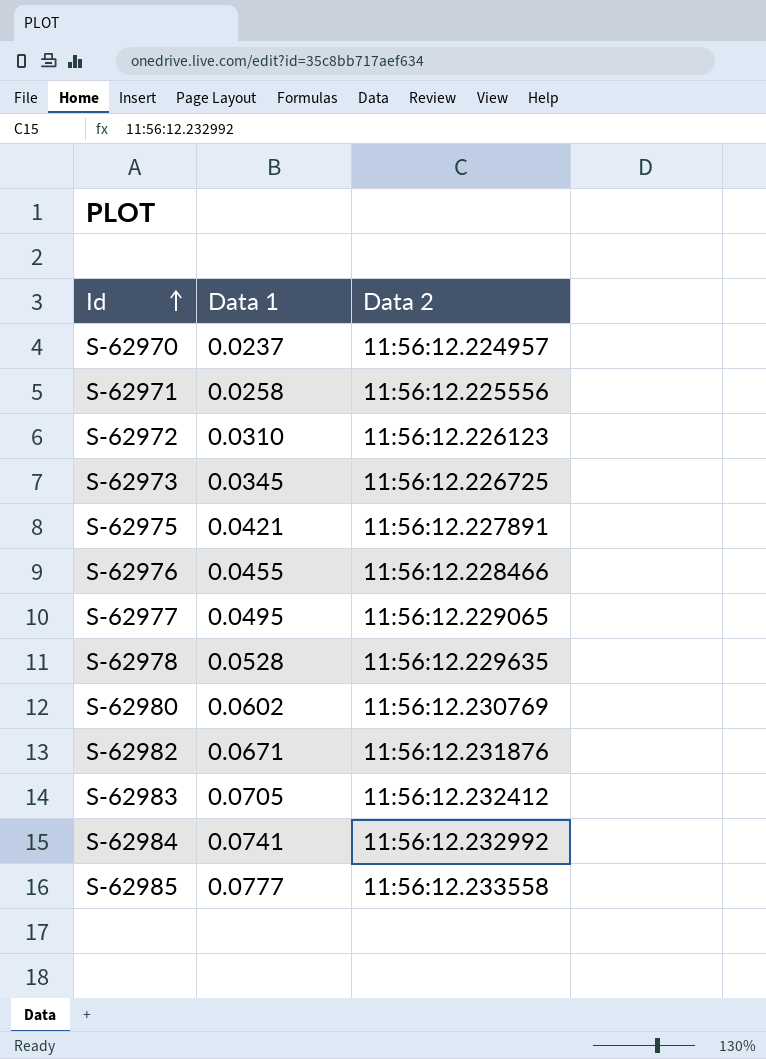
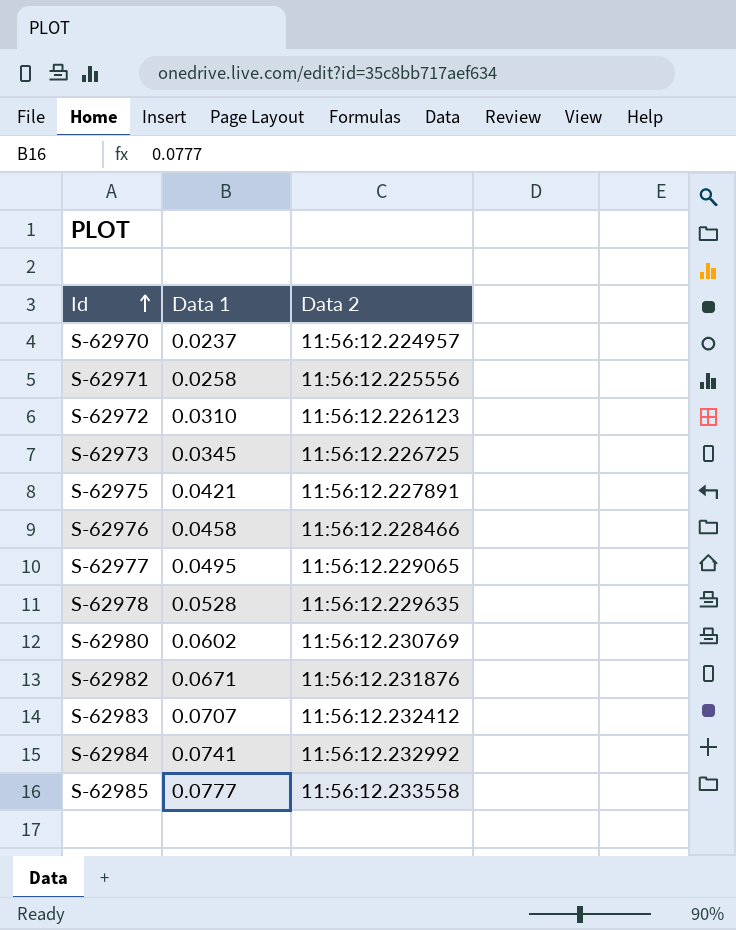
S-62976 | Data 1: 0.0455 -> 0.0458
S-62983 | Data 1: 0.0705 -> 0.0707

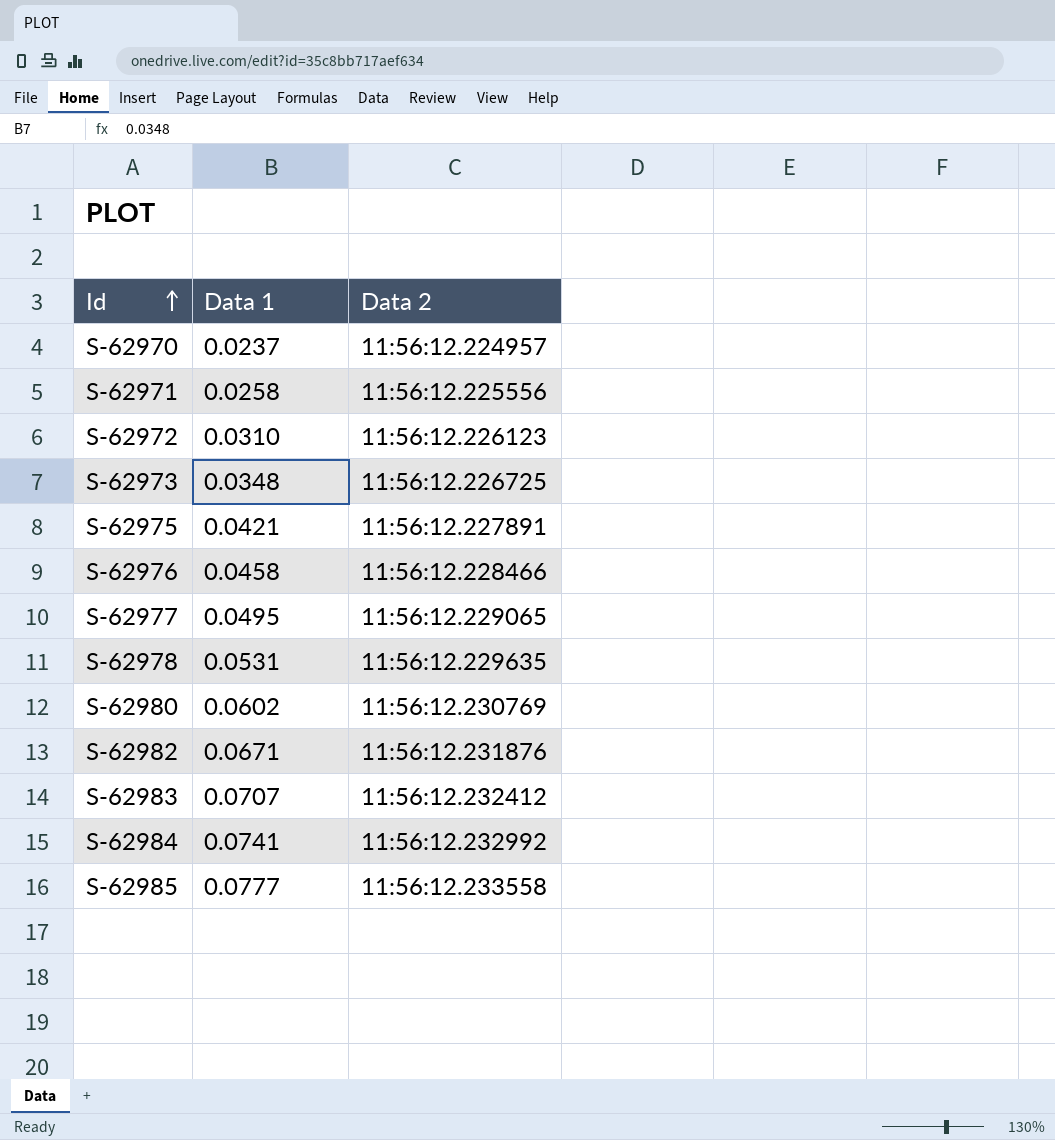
S-62973 | Data 1: 0.0345 -> 0.0348
S-62978 | Data 1: 0.0528 -> 0.0531

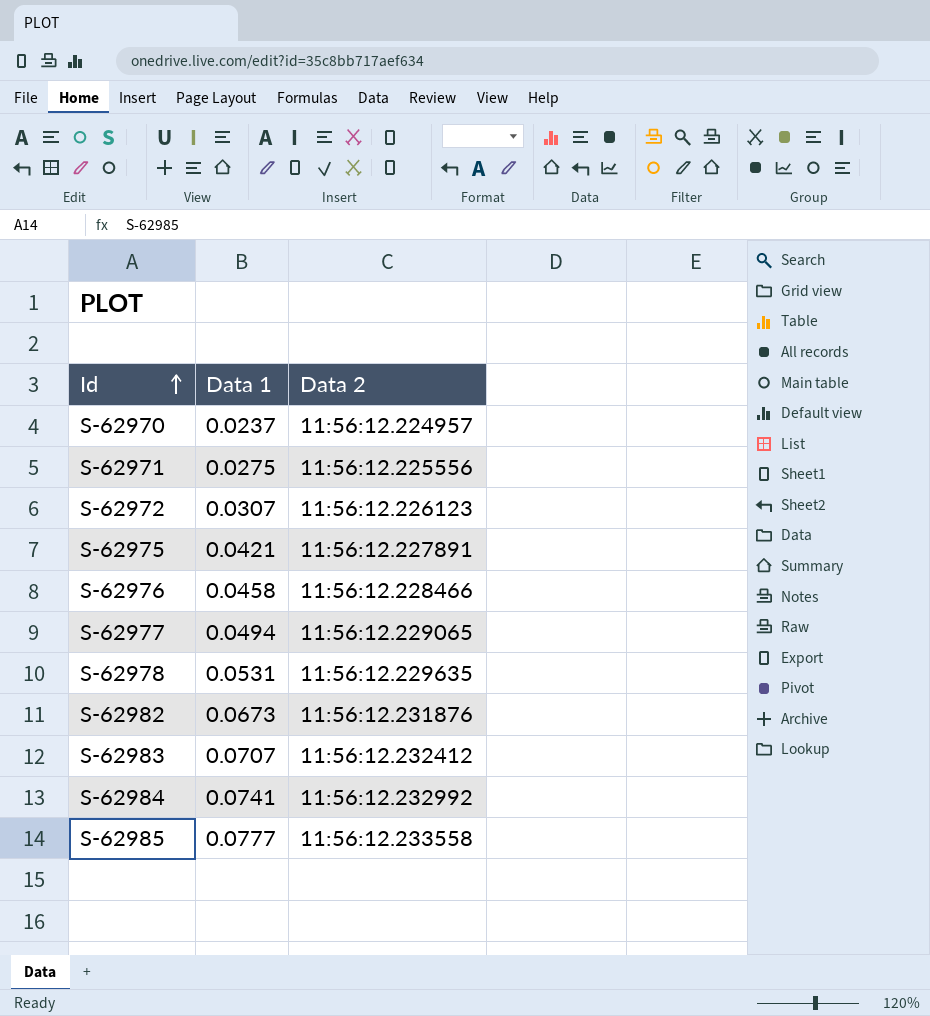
row S-62973: 0.0348 | 11:56:12.226725 -> none
row S-62980: 0.0602 | 11:56:12.230769 -> none
S-62971 | Data 1: 0.0258 -> 0.0275
S-62972 | Data 1: 0.0310 -> 0.0307
S-62977 | Data 1: 0.0495 -> 0.0494
S-62982 | Data 1: 0.0671 -> 0.0673

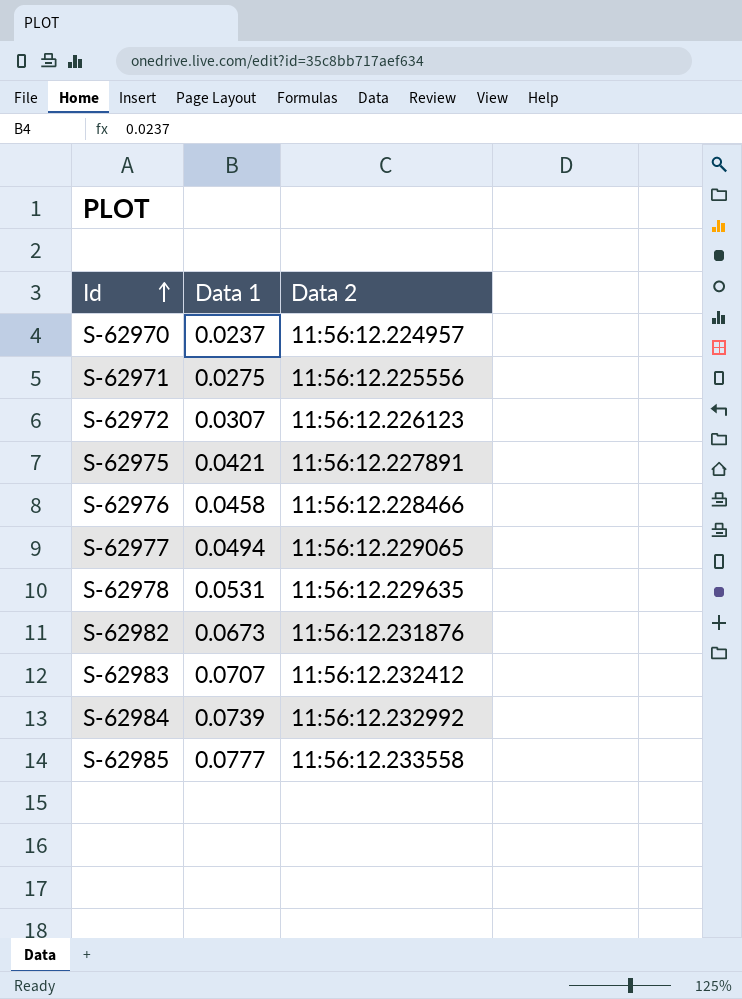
S-62984 | Data 1: 0.0741 -> 0.0739

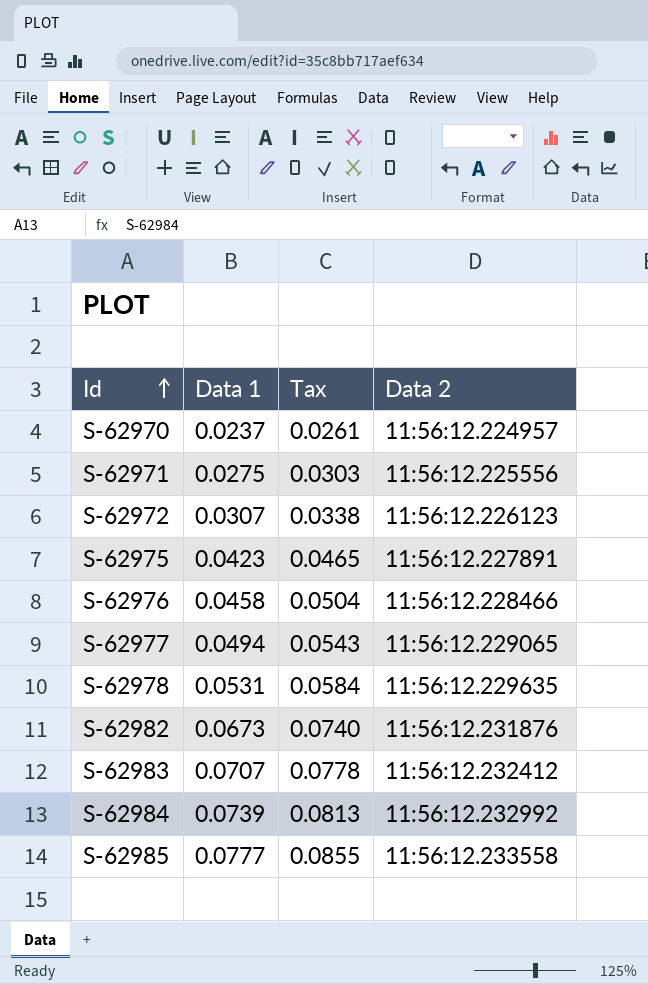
column Tax | formula: none -> [Data 1] * 1.1
S-62975 | Data 1: 0.0421 -> 0.0423

